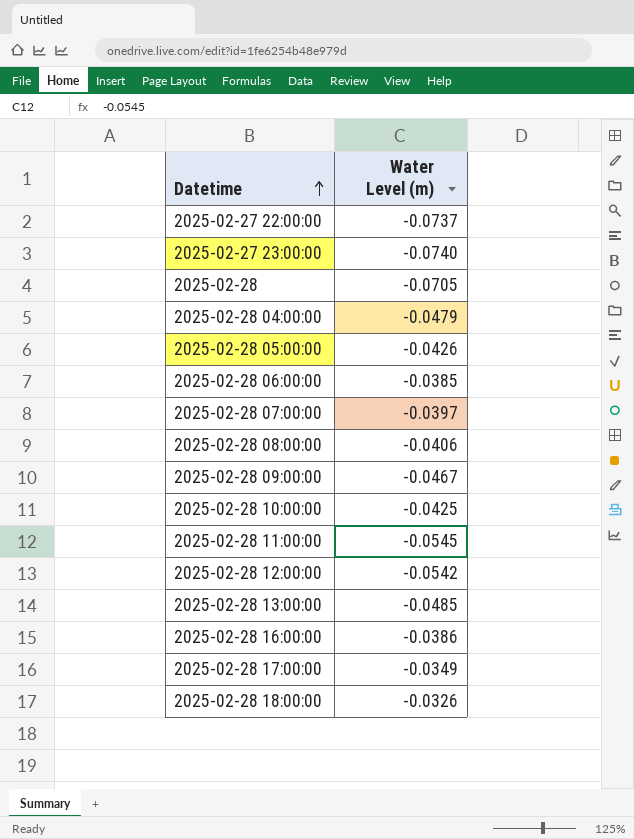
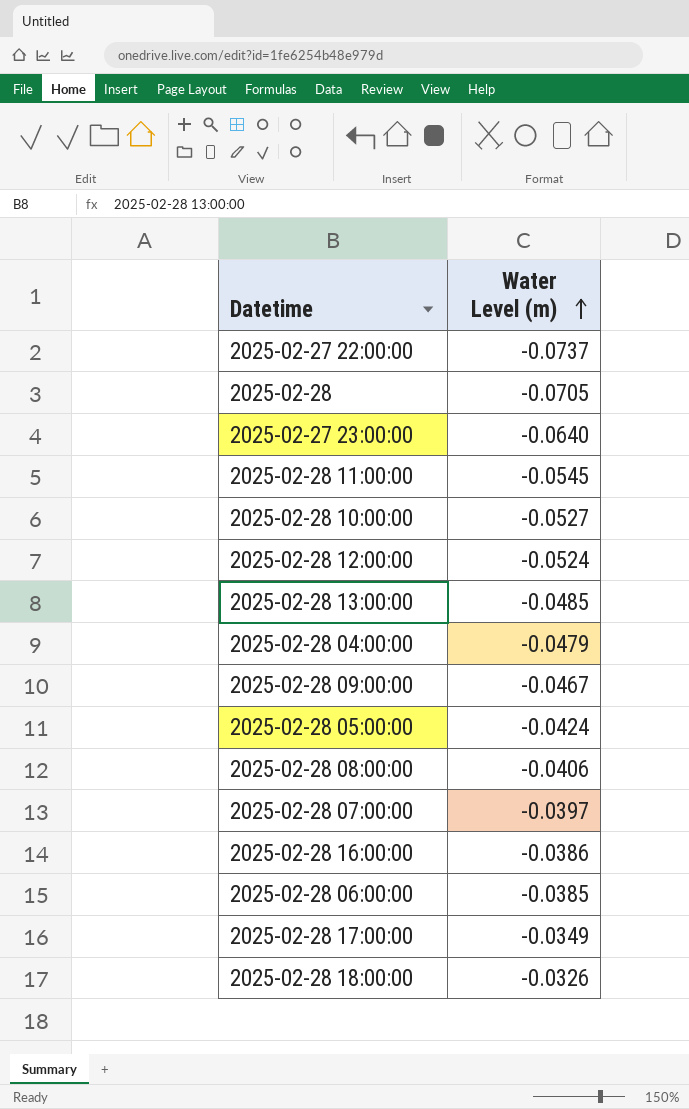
row order: Datetime ascending -> Water Level (m) ascending
2025-02-27 23:00:00 | Water Level (m): -0.0740 -> -0.0640
2025-02-28 10:00:00 | Water Level (m): -0.0425 -> -0.0527
2025-02-28 12:00:00 | Water Level (m): -0.0542 -> -0.0524
2025-02-28 05:00:00 | Water Level (m): -0.0426 -> -0.0424

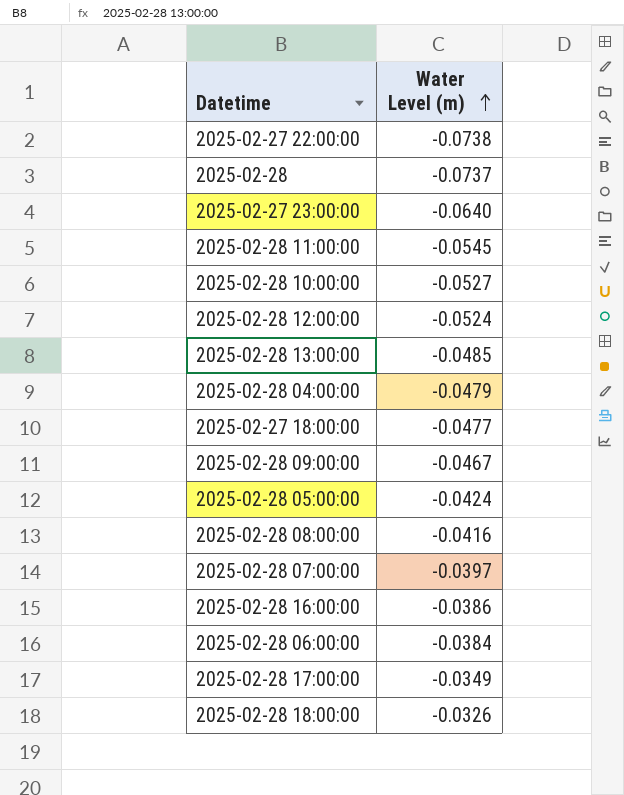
2025-02-27 22:00:00 | Water Level (m): -0.0737 -> -0.0738
2025-02-28 | Water Level (m): -0.0705 -> -0.0737
row 2025-02-27 18:00:00: none -> -0.0477
2025-02-28 08:00:00 | Water Level (m): -0.0406 -> -0.0416
2025-02-28 06:00:00 | Water Level (m): -0.0385 -> -0.0384

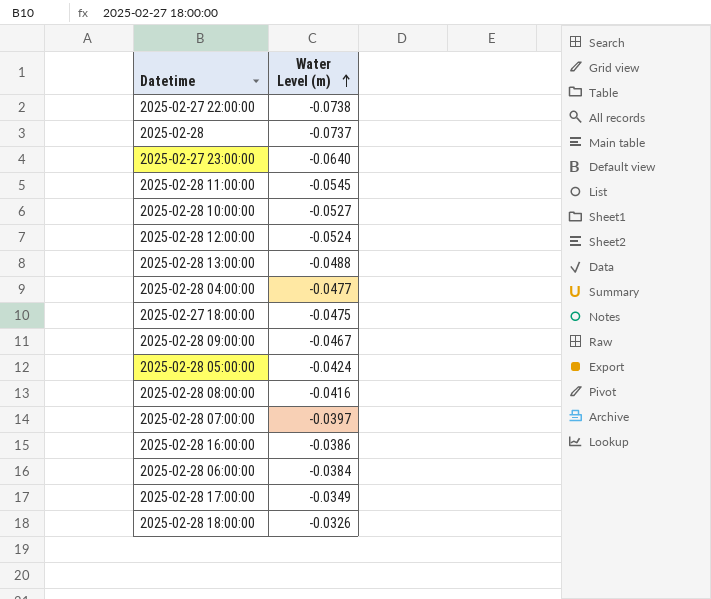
2025-02-28 13:00:00 | Water Level (m): -0.0485 -> -0.0488
2025-02-28 04:00:00 | Water Level (m): -0.0479 -> -0.0477
2025-02-27 18:00:00 | Water Level (m): -0.0477 -> -0.0475

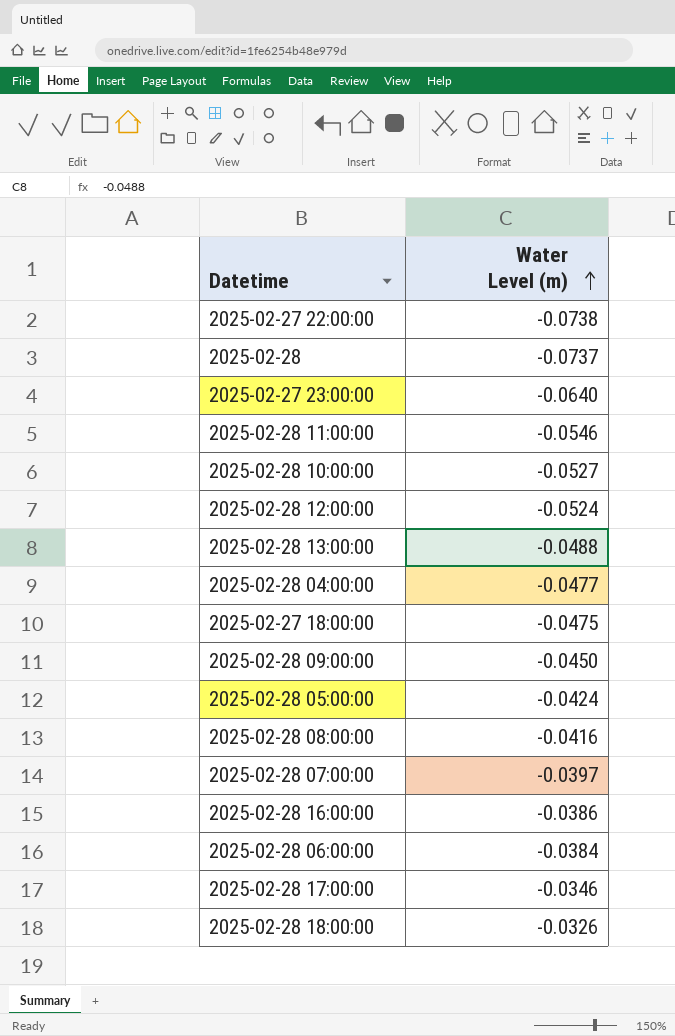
2025-02-28 11:00:00 | Water Level (m): -0.0545 -> -0.0546
2025-02-28 09:00:00 | Water Level (m): -0.0467 -> -0.0450
2025-02-28 17:00:00 | Water Level (m): -0.0349 -> -0.0346

